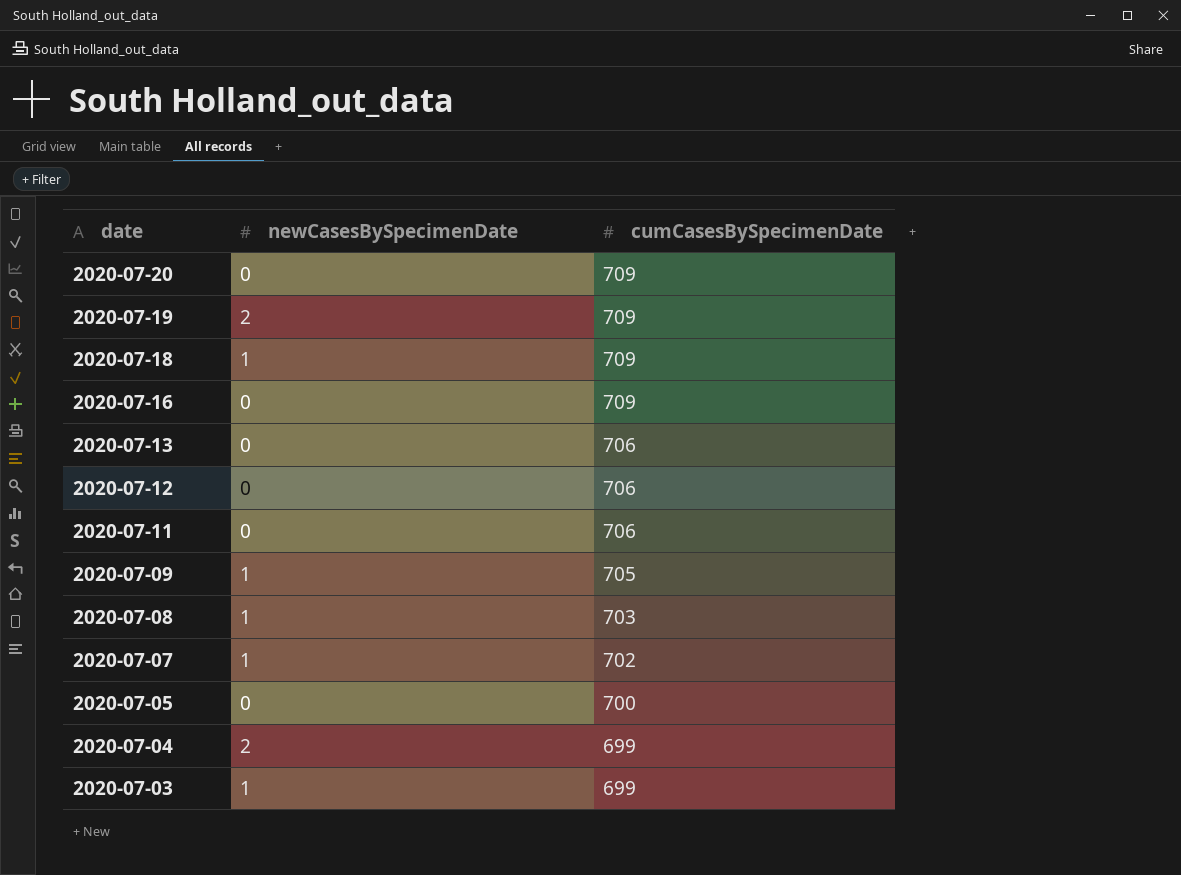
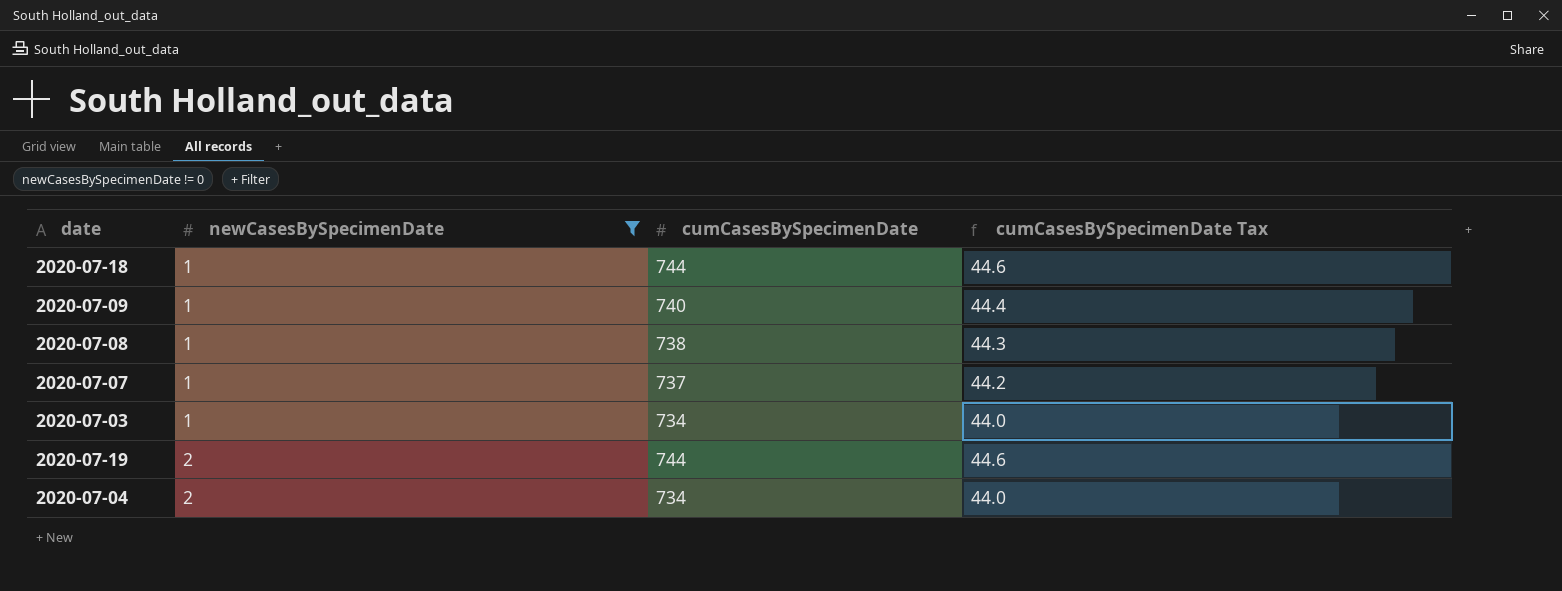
filter: none -> newCasesBySpecimenDate != 0
row order: date descending -> newCasesBySpecimenDate ascending
column cumCasesBySpecimenDate Tax | formula: none -> [cumCasesBySpecimenDate] * 0.06
2020-07-18 | cumCasesBySpecimenDate: 709 -> 744
2020-07-09 | cumCasesBySpecimenDate: 705 -> 740
2020-07-08 | cumCasesBySpecimenDate: 703 -> 738
2020-07-07 | cumCasesBySpecimenDate: 702 -> 737
2020-07-03 | cumCasesBySpecimenDate: 699 -> 734
2020-07-19 | cumCasesBySpecimenDate: 709 -> 744
2020-07-04 | cumCasesBySpecimenDate: 699 -> 734

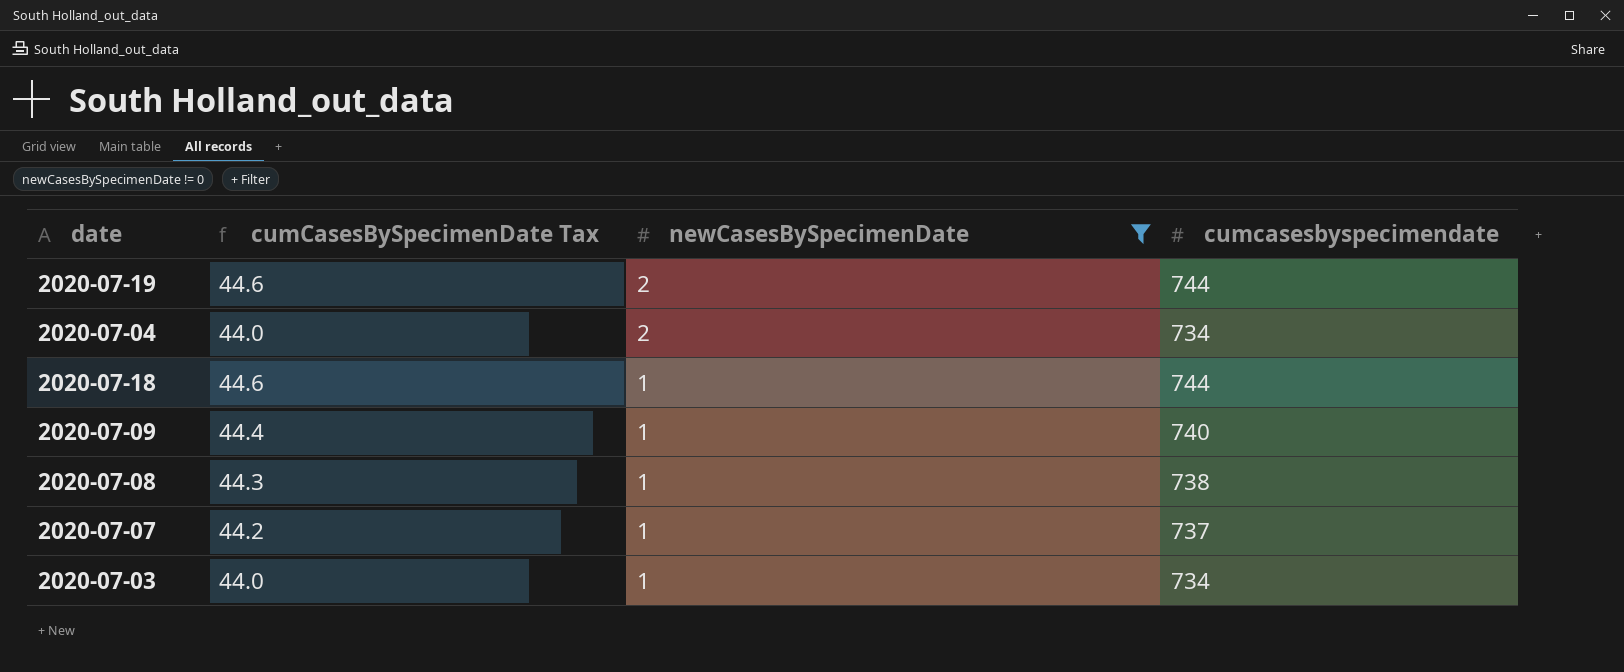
row order: newCasesBySpecimenDate ascending -> newCasesBySpecimenDate descending
column cumCasesBySpecimenDate Tax | position: 4 -> 2
column name: cumCasesBySpecimenDate -> cumcasesbyspecimendate

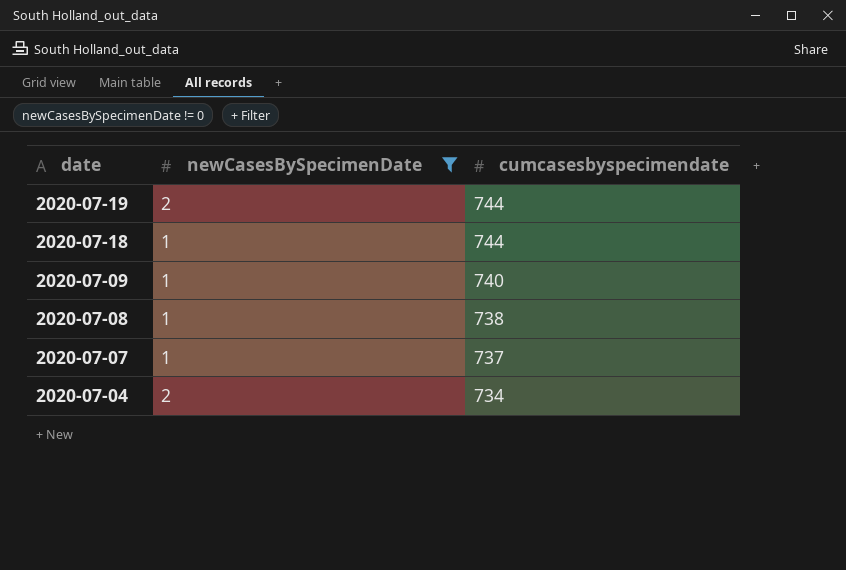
row order: newCasesBySpecimenDate descending -> date descending
column cumCasesBySpecimenDate Tax | formula: [cumcasesbyspecimendate] * 0.06 -> none
row 2020-07-03: 44.0 | 1 | 734 -> none

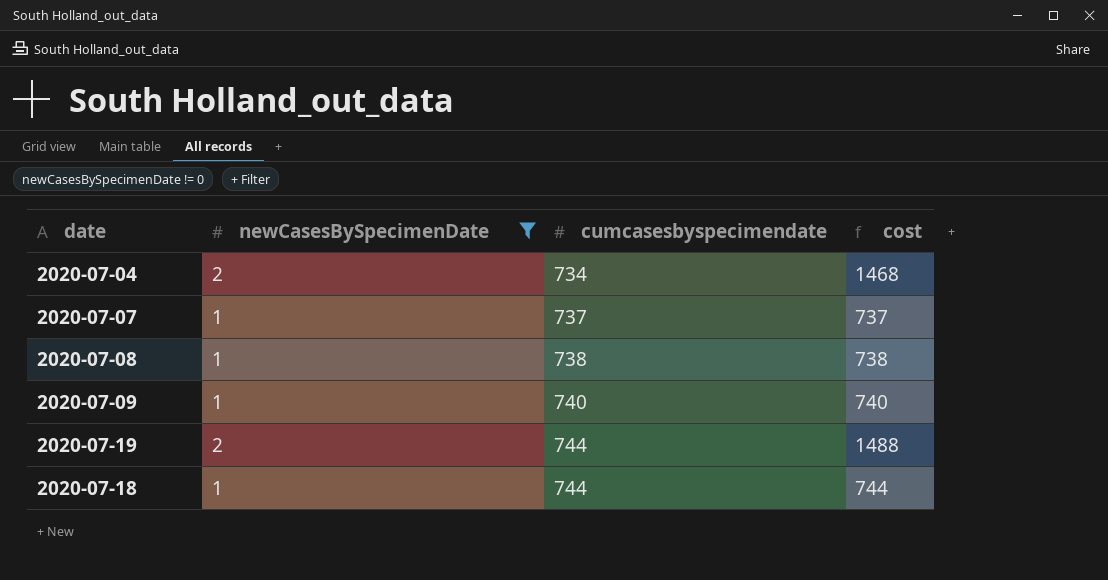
row order: date descending -> cumcasesbyspecimendate ascending
column cost | formula: none -> [newCasesBySpecimenDate] * [cumcasesbyspecimendate]

